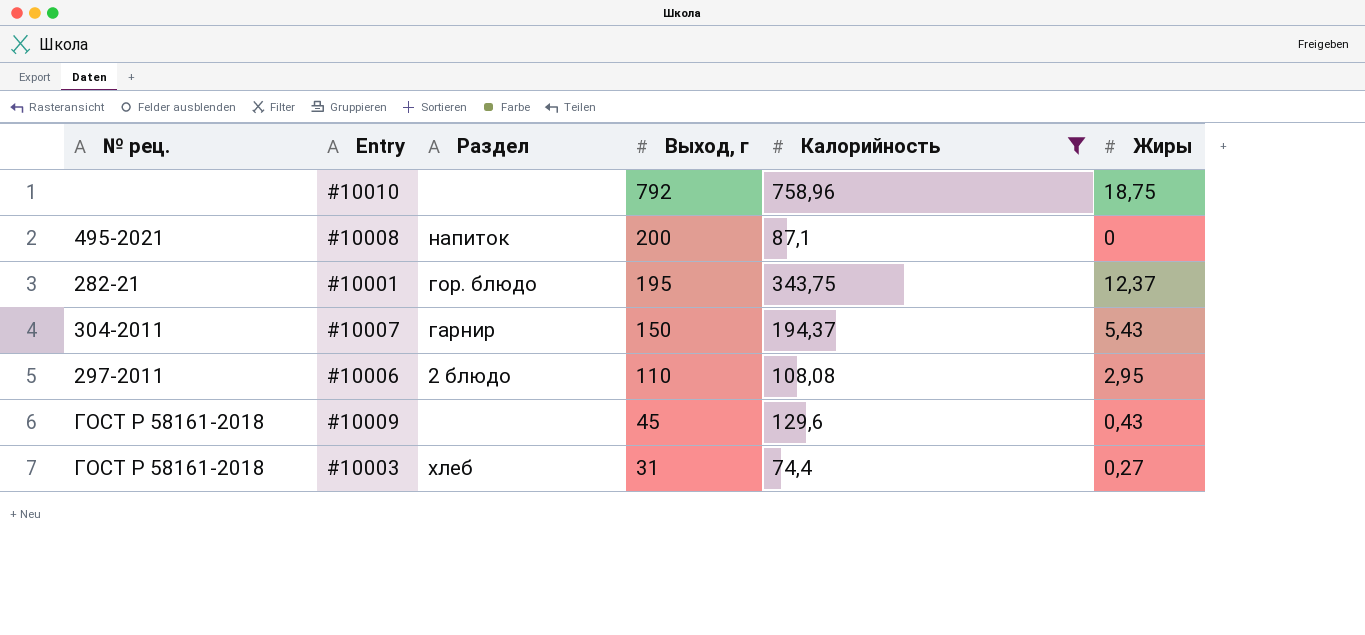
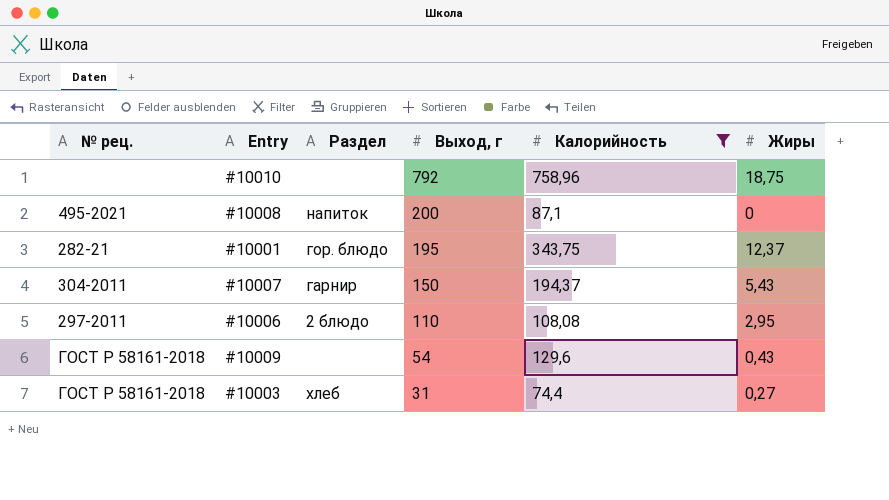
#10009 | Выход, г: 45 -> 54

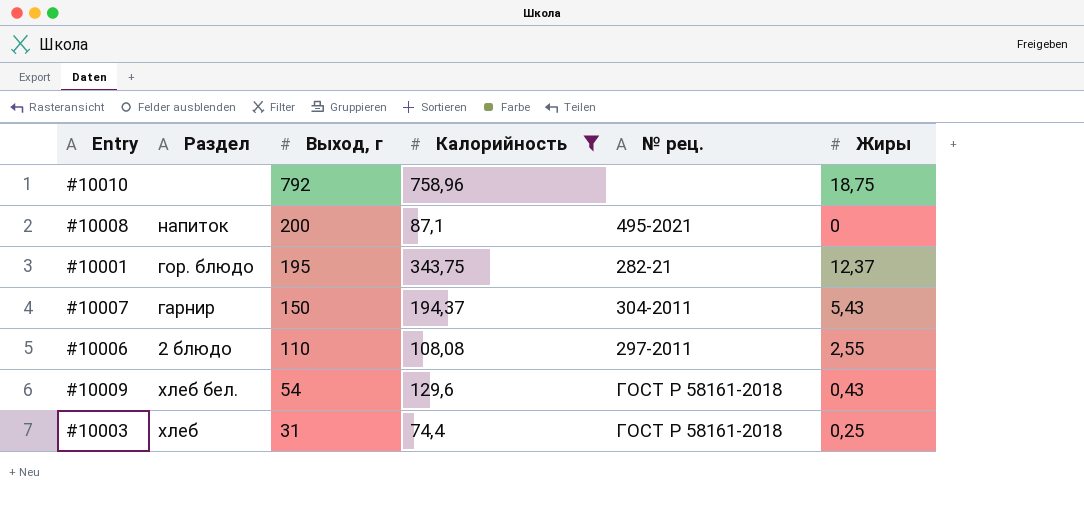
column № рец. | position: 1 -> 5
#10006 | Жиры: 2,95 -> 2,55
#10009 | Раздел: none -> хлеб бел.
#10003 | Жиры: 0,27 -> 0,25

